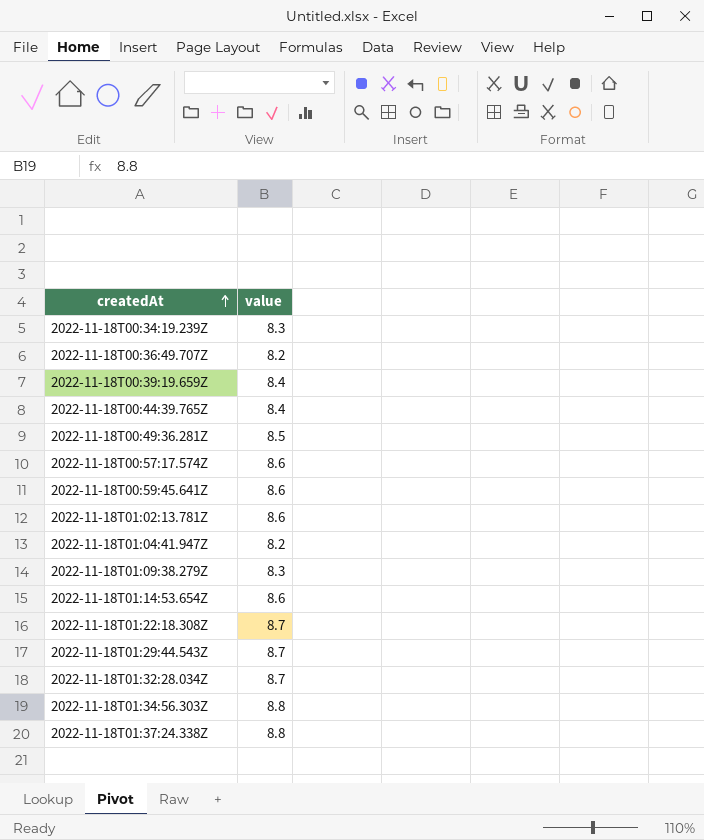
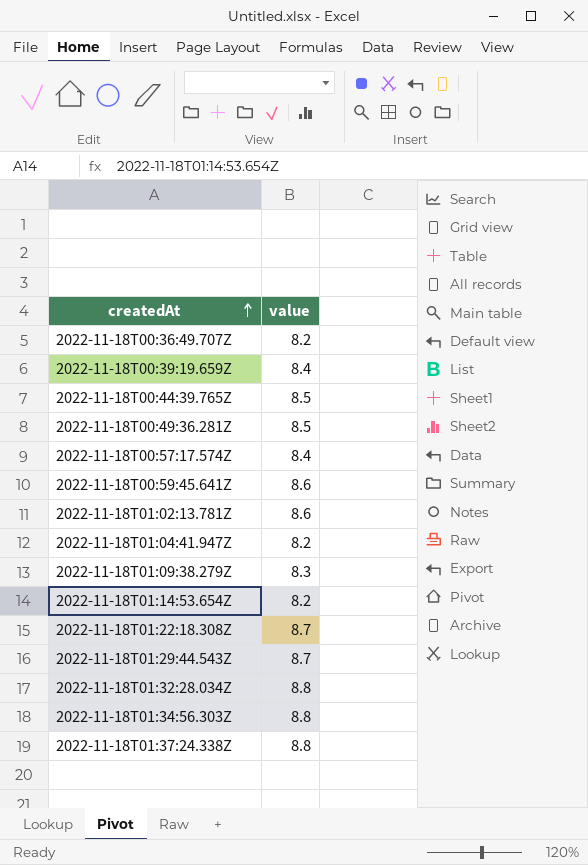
row 2022-11-18T00:34:19.239Z: 8.3 -> none
2022-11-18T00:44:39.765Z | value: 8.4 -> 8.5
2022-11-18T00:57:17.574Z | value: 8.6 -> 8.4
2022-11-18T01:14:53.654Z | value: 8.6 -> 8.2
2022-11-18T01:32:28.034Z | value: 8.7 -> 8.8

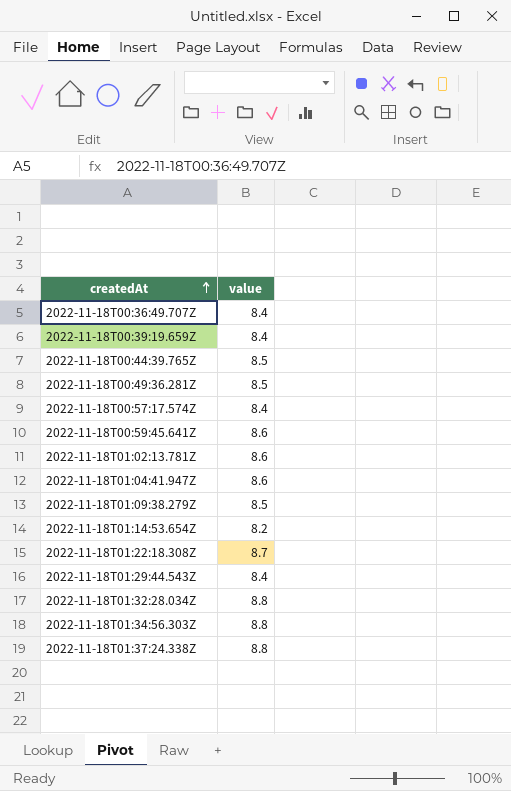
2022-11-18T00:36:49.707Z | value: 8.2 -> 8.4
2022-11-18T01:04:41.947Z | value: 8.2 -> 8.6
2022-11-18T01:09:38.279Z | value: 8.3 -> 8.5
2022-11-18T01:29:44.543Z | value: 8.7 -> 8.4

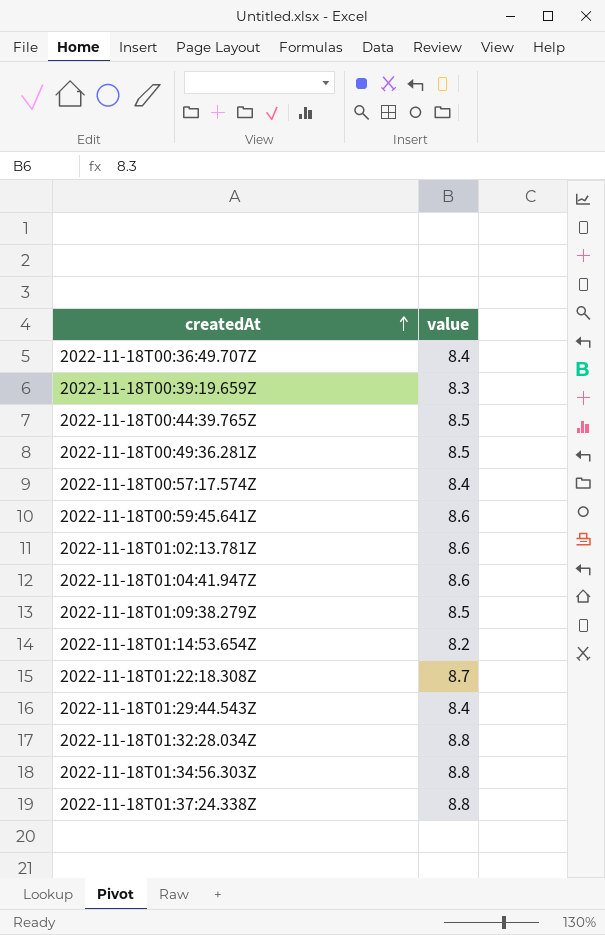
2022-11-18T00:39:19.659Z | value: 8.4 -> 8.3

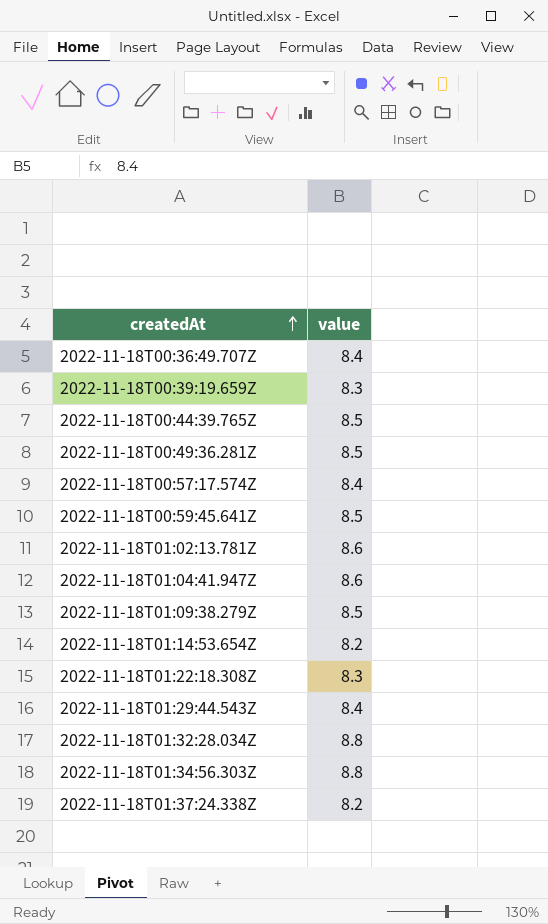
2022-11-18T00:59:45.641Z | value: 8.6 -> 8.5
2022-11-18T01:22:18.308Z | value: 8.7 -> 8.3
2022-11-18T01:37:24.338Z | value: 8.8 -> 8.2

